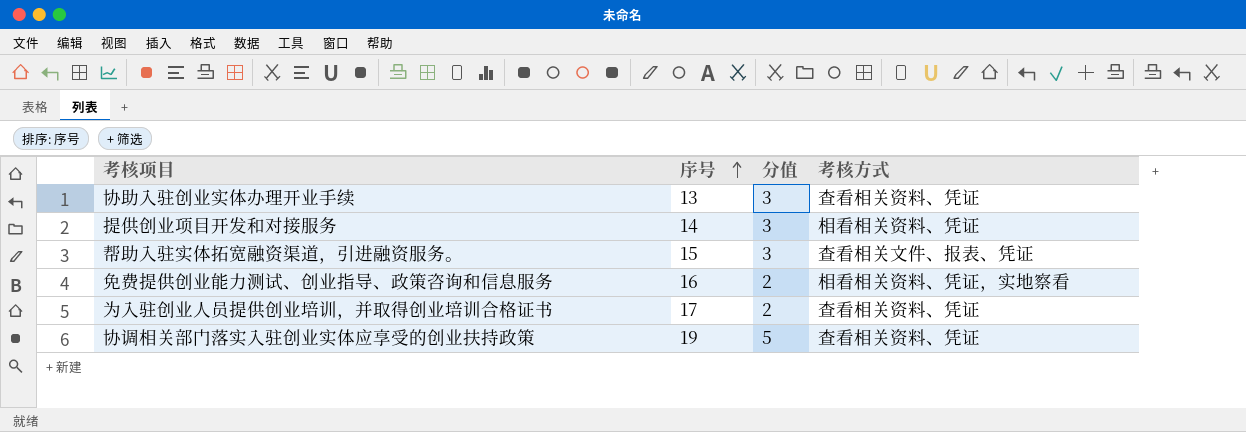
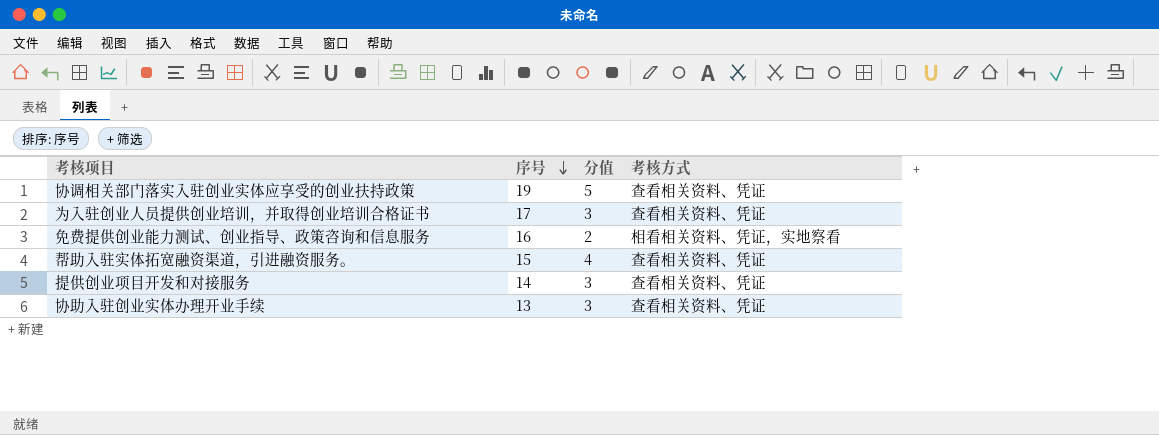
row order: 序号 ascending -> 序号 descending
为入驻创业人员提供创业培训，并取得创业培训合格证书 | 分值: 2 -> 3
帮助入驻实体拓宽融资渠道，引进融资服务。 | 分值: 3 -> 4
帮助入驻实体拓宽融资渠道，引进融资服务。 | 考核方式: 查看相关文件、报表、凭证 -> 查看相关资料、凭证
提供创业项目开发和对接服务 | 考核方式: 相看相关资料、凭证 -> 查看相关资料、凭证

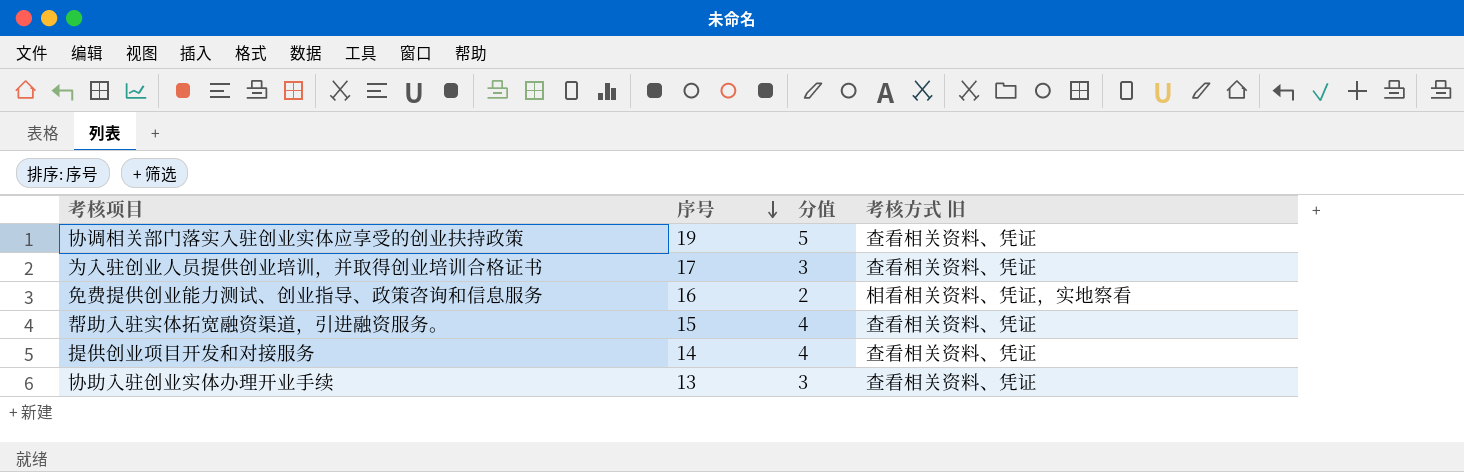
column name: 考核方式 -> 考核方式 旧
提供创业项目开发和对接服务 | 分值: 3 -> 4

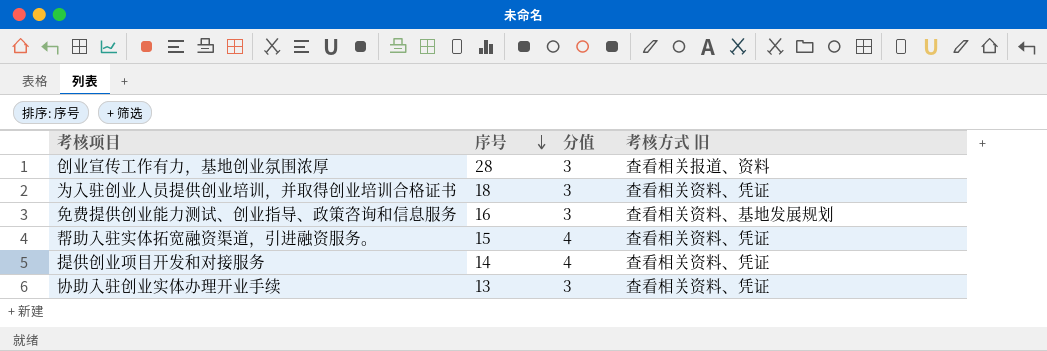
row 协调相关部门落实入驻创业实体应享受的创业扶持政策: 19 | 5 | 查看相关资料、凭证 -> none
row 创业宣传工作有力，基地创业氛围浓厚: none -> 28 | 3 | 查看相关报道、资料
为入驻创业人员提供创业培训，并取得创业培训合格证书 | 序号: 17 -> 18
免费提供创业能力测试、创业指导、政策咨询和信息服务 | 分值: 2 -> 3
免费提供创业能力测试、创业指导、政策咨询和信息服务 | 考核方式 旧: 相看相关资料、凭证，实地察看 -> 查看相关资料、基地发展规划

